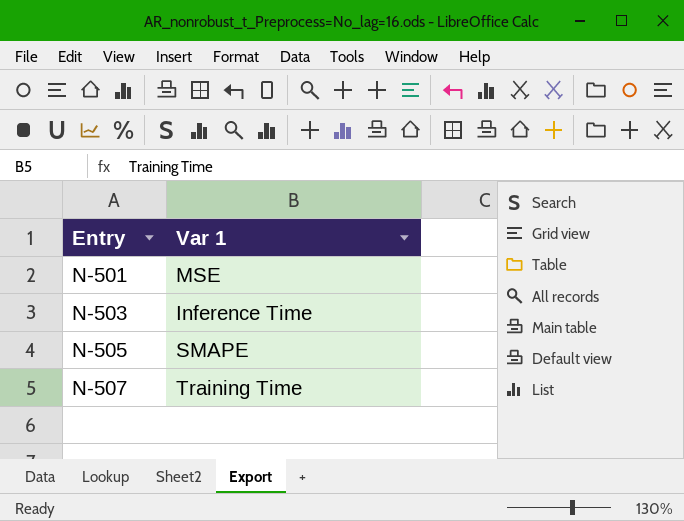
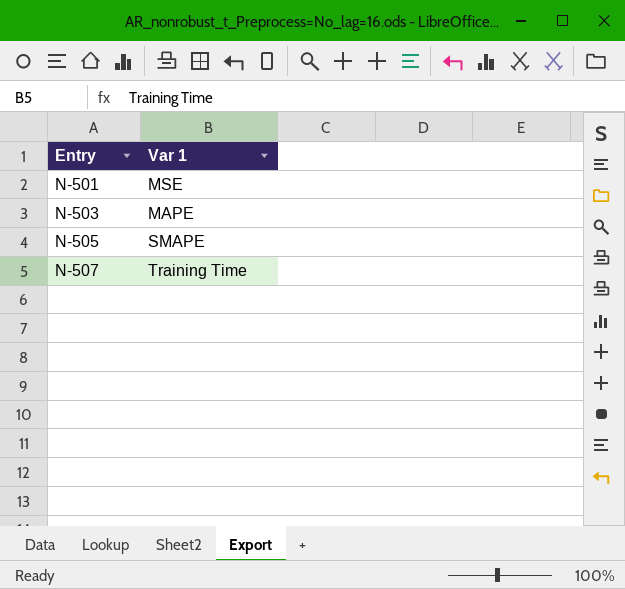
N-503 | Var 1: Inference Time -> MAPE

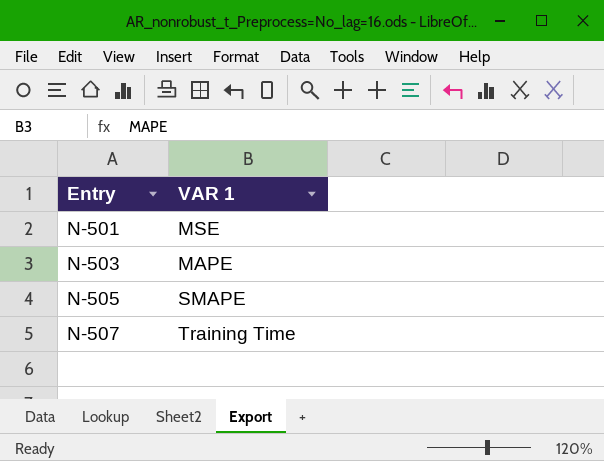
column name: Var 1 -> VAR 1

